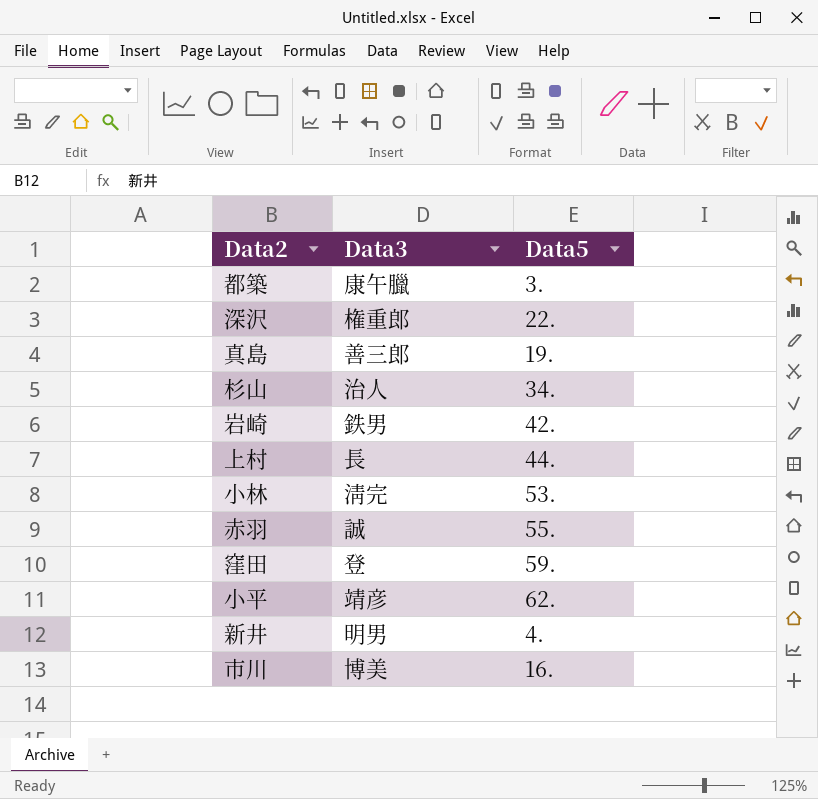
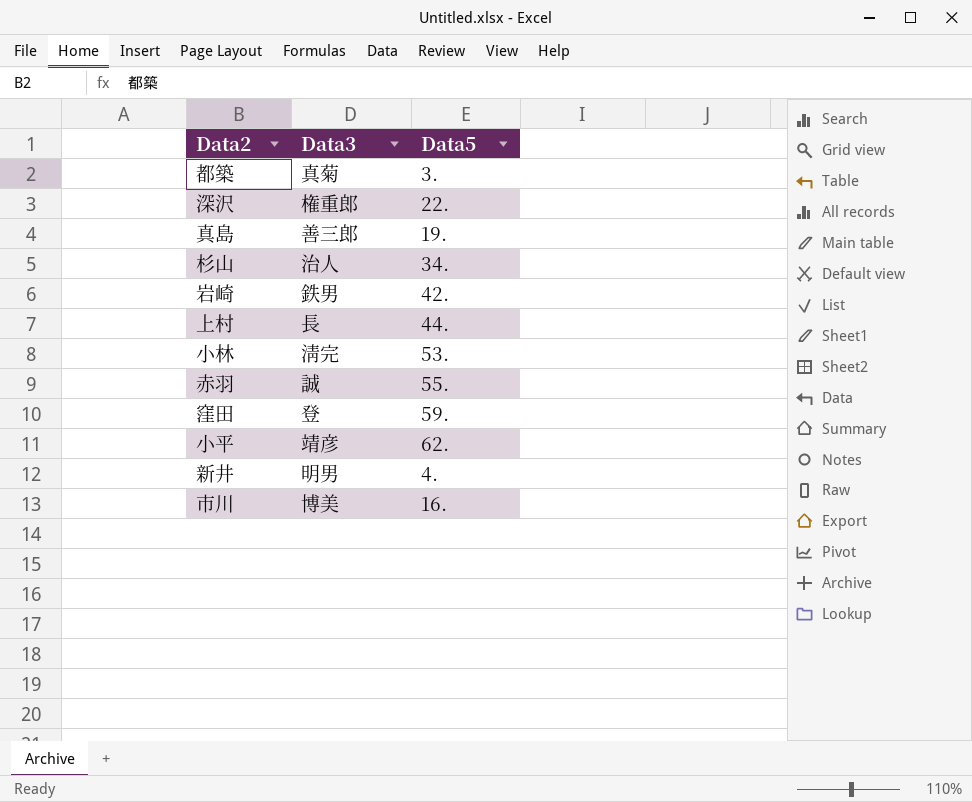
都築 | Data3: 康午臘 -> 真菊

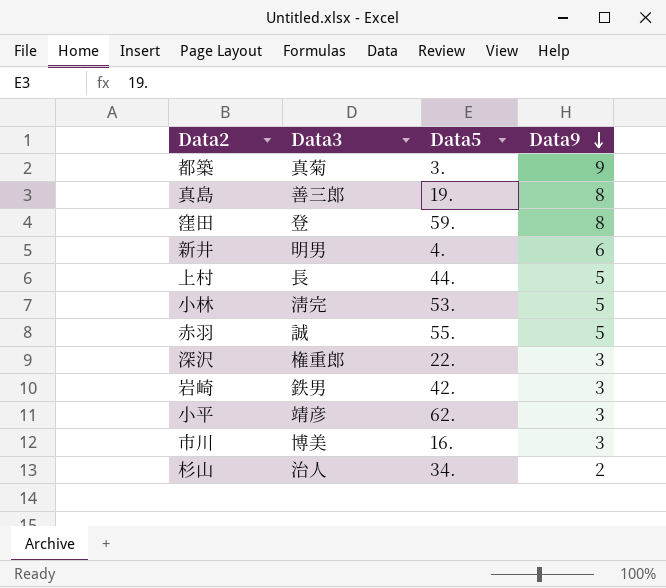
row order: none -> Data9 descending
column Data9 | position: none -> 4

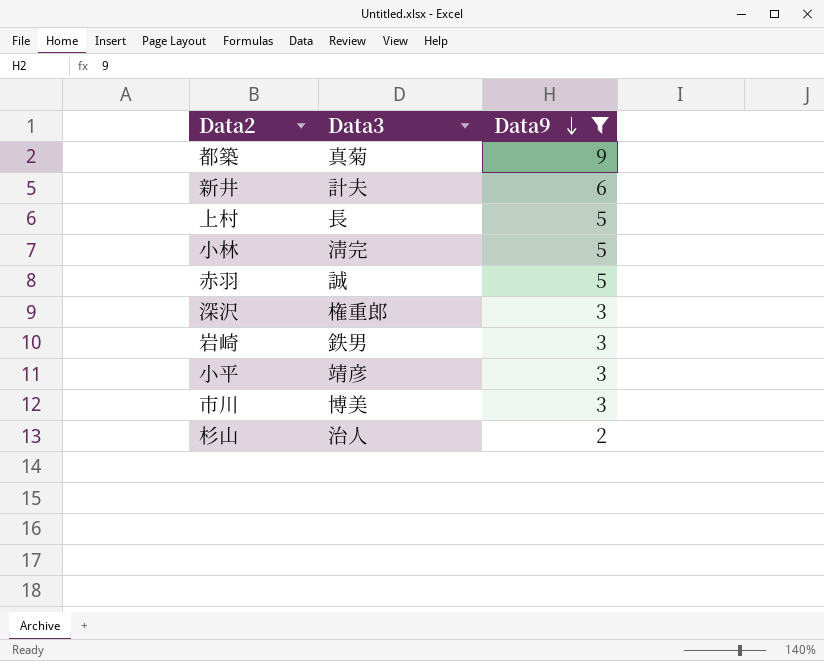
filter: none -> Data9 != 8
column Data5 | position: 3 -> none
新井 | Data3: 明男 -> 計夫

